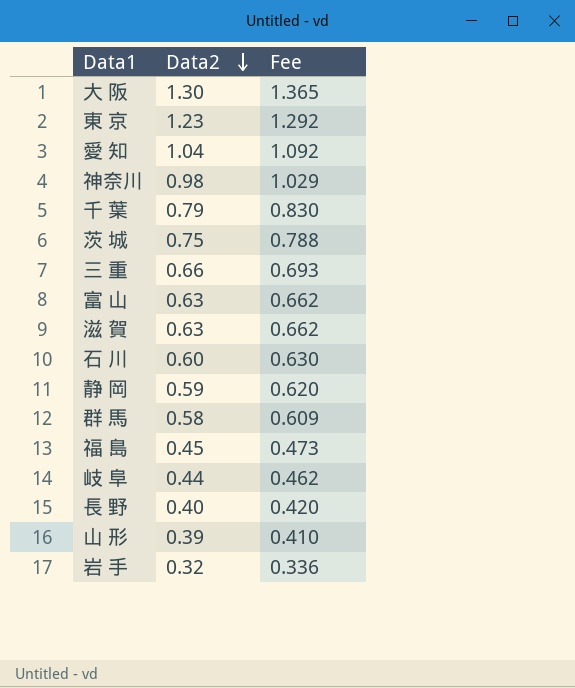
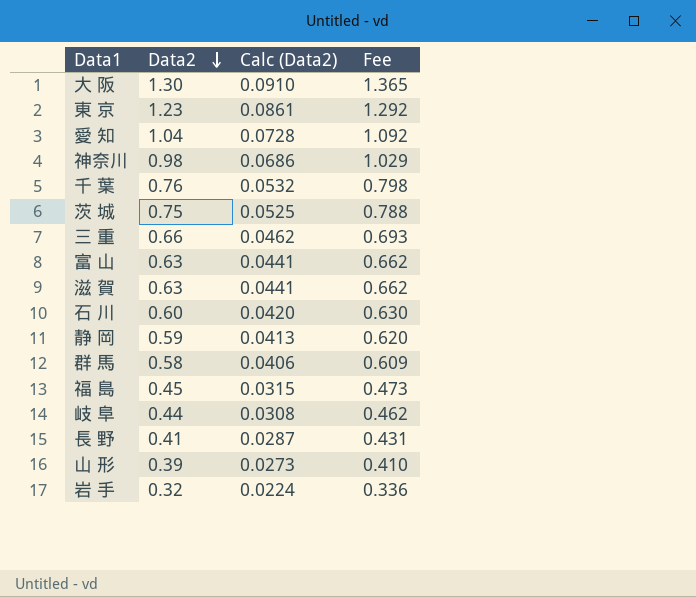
column Calc (Data2) | formula: none -> [Data2] * 0.07
千 葉 | Data2: 0.79 -> 0.76
千 葉 | Fee: 0.830 -> 0.798
長 野 | Data2: 0.40 -> 0.41
長 野 | Fee: 0.420 -> 0.431

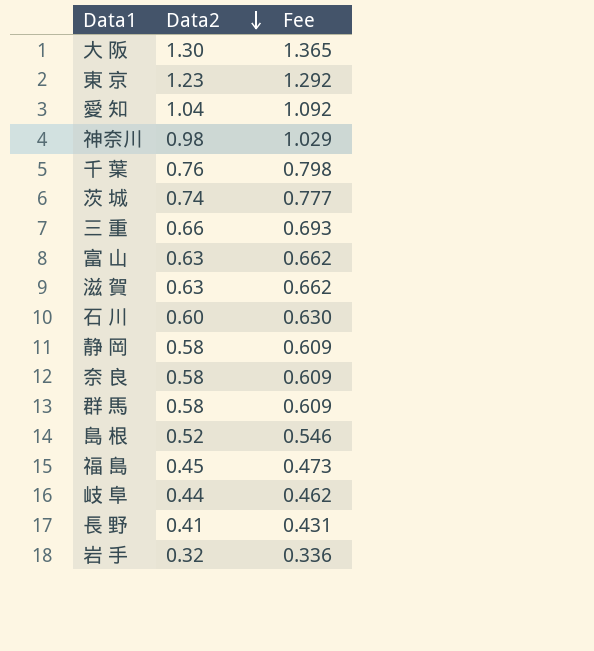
column Calc (Data2) | formula: [Data2] * 0.07 -> none
row 山 形: 0.39 | 0.0273 | 0.410 -> none
茨 城 | Data2: 0.75 -> 0.74
茨 城 | Fee: 0.788 -> 0.777
静 岡 | Data2: 0.59 -> 0.58
静 岡 | Fee: 0.620 -> 0.609
row 奈 良: none -> 0.58 | 0.609
row 島 根: none -> 0.52 | 0.546

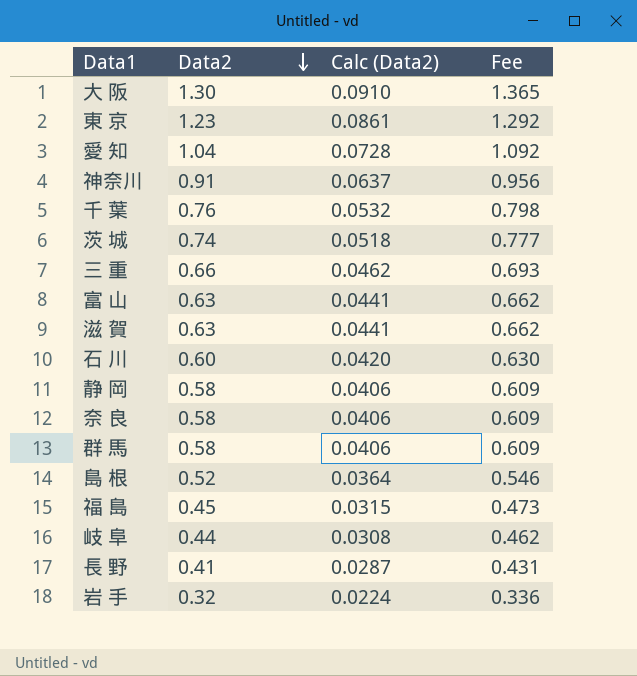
column Calc (Data2) | formula: none -> [Data2] * 0.07
神奈川 | Data2: 0.98 -> 0.91
神奈川 | Fee: 1.029 -> 0.956

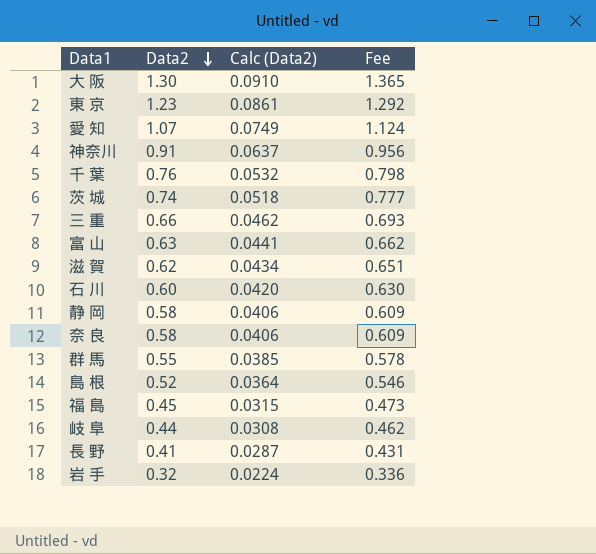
愛 知 | Data2: 1.04 -> 1.07
愛 知 | Calc (Data2): 0.0728 -> 0.0749
愛 知 | Fee: 1.092 -> 1.124
滋 賀 | Data2: 0.63 -> 0.62
滋 賀 | Calc (Data2): 0.0441 -> 0.0434
滋 賀 | Fee: 0.662 -> 0.651
群 馬 | Data2: 0.58 -> 0.55
群 馬 | Calc (Data2): 0.0406 -> 0.0385
群 馬 | Fee: 0.609 -> 0.578

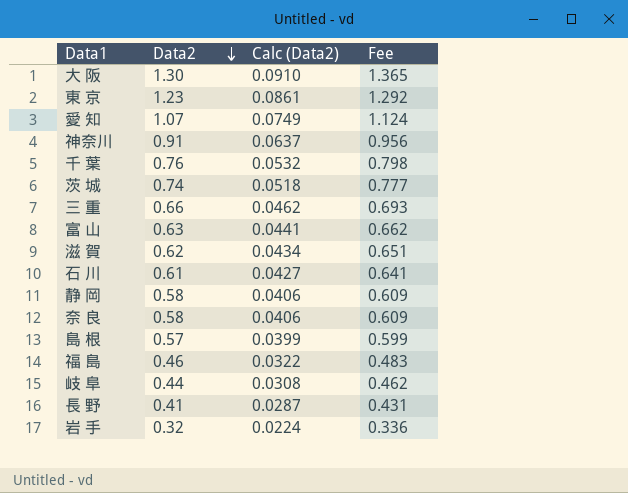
row 群 馬: 0.55 | 0.0385 | 0.578 -> none
石 川 | Data2: 0.60 -> 0.61
石 川 | Calc (Data2): 0.0420 -> 0.0427
石 川 | Fee: 0.630 -> 0.641
島 根 | Data2: 0.52 -> 0.57
島 根 | Calc (Data2): 0.0364 -> 0.0399
島 根 | Fee: 0.546 -> 0.599
福 島 | Data2: 0.45 -> 0.46
福 島 | Calc (Data2): 0.0315 -> 0.0322
福 島 | Fee: 0.473 -> 0.483

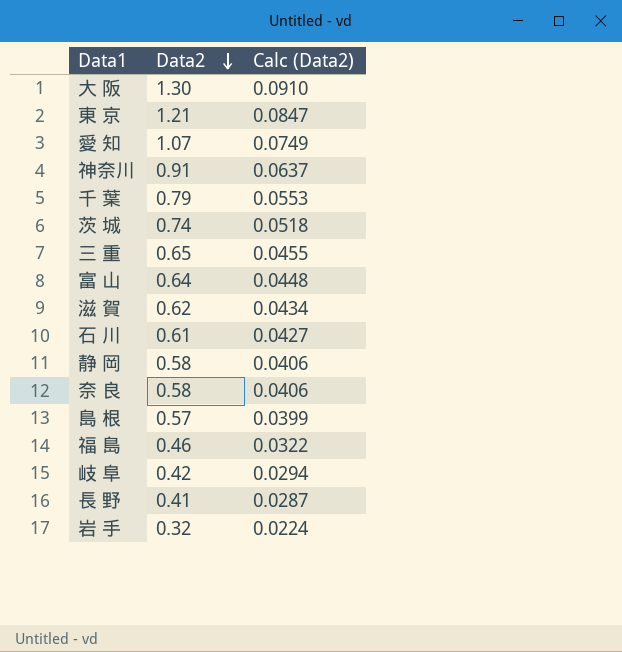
column Fee | formula: [Data2] * 1.05 -> none
東 京 | Data2: 1.23 -> 1.21
東 京 | Calc (Data2): 0.0861 -> 0.0847
千 葉 | Data2: 0.76 -> 0.79
千 葉 | Calc (Data2): 0.0532 -> 0.0553
三 重 | Data2: 0.66 -> 0.65
三 重 | Calc (Data2): 0.0462 -> 0.0455
富 山 | Data2: 0.63 -> 0.64
富 山 | Calc (Data2): 0.0441 -> 0.0448
岐 阜 | Data2: 0.44 -> 0.42
岐 阜 | Calc (Data2): 0.0308 -> 0.0294

